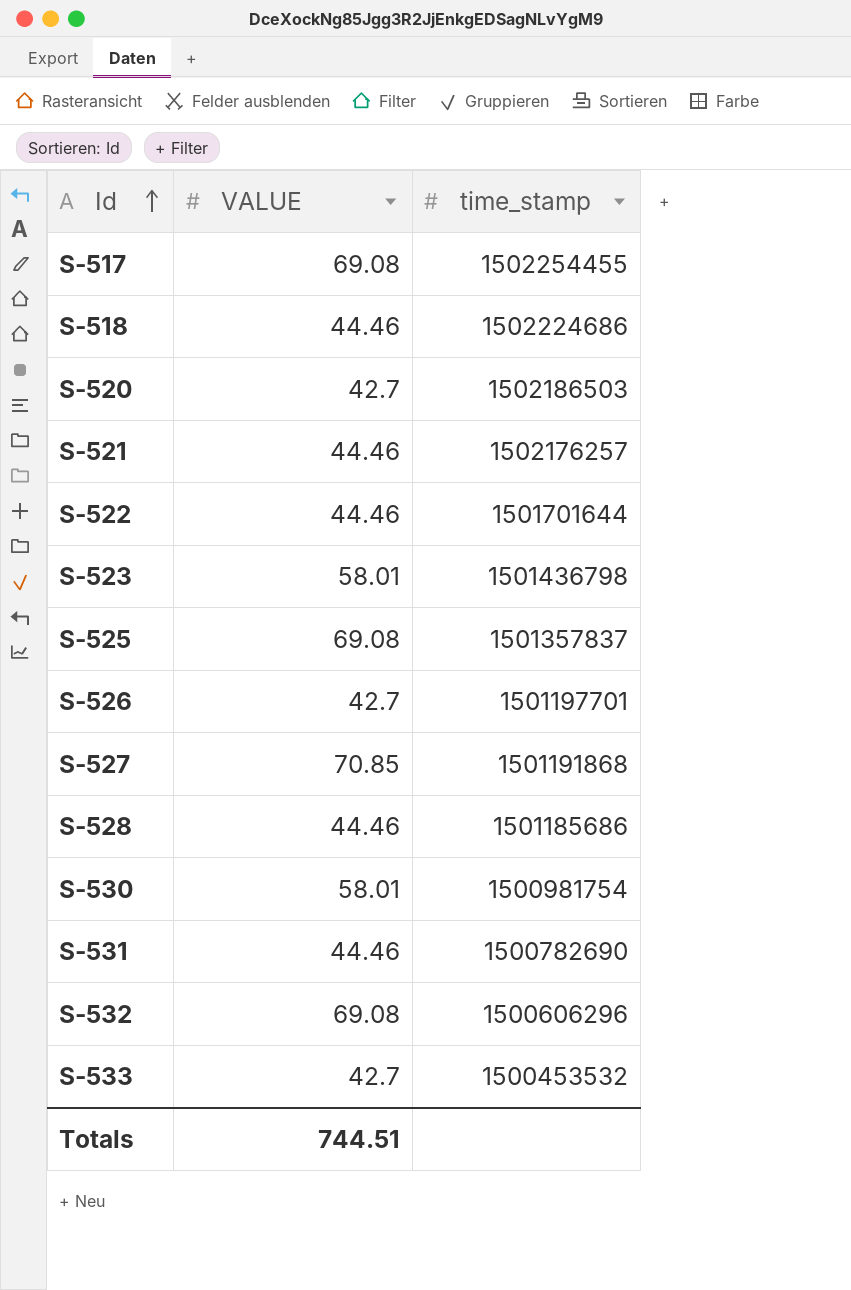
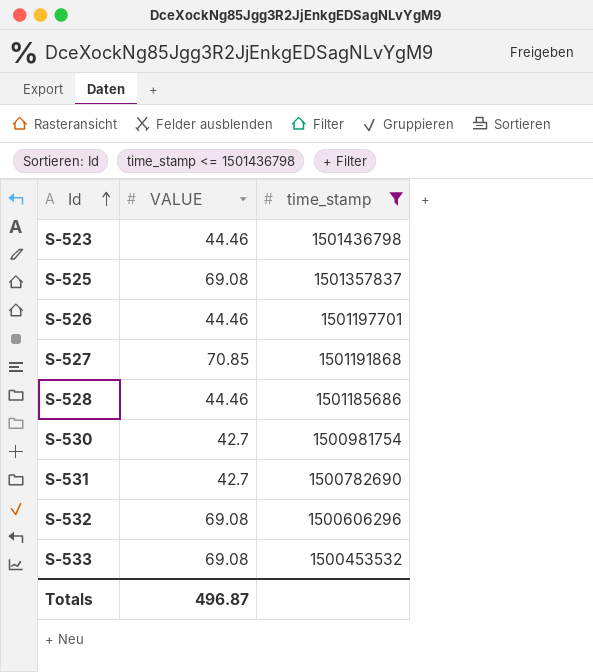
filter: none -> time_stamp <= 1501436798
S-523 | VALUE: 58.01 -> 44.46
S-526 | VALUE: 42.7 -> 44.46
S-530 | VALUE: 58.01 -> 42.7
S-531 | VALUE: 44.46 -> 42.7
S-533 | VALUE: 42.7 -> 69.08
Totals | VALUE: 744.51 -> 496.87

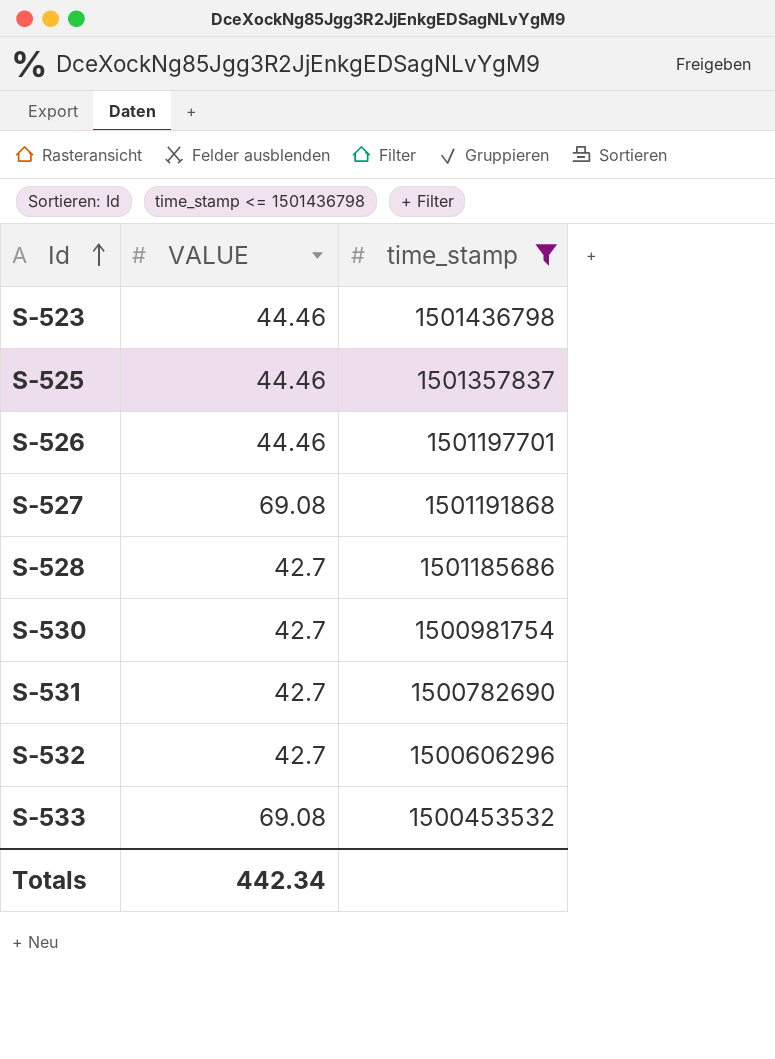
S-525 | VALUE: 69.08 -> 44.46
S-527 | VALUE: 70.85 -> 69.08
S-528 | VALUE: 44.46 -> 42.7
S-532 | VALUE: 69.08 -> 42.7
Totals | VALUE: 496.87 -> 442.34

